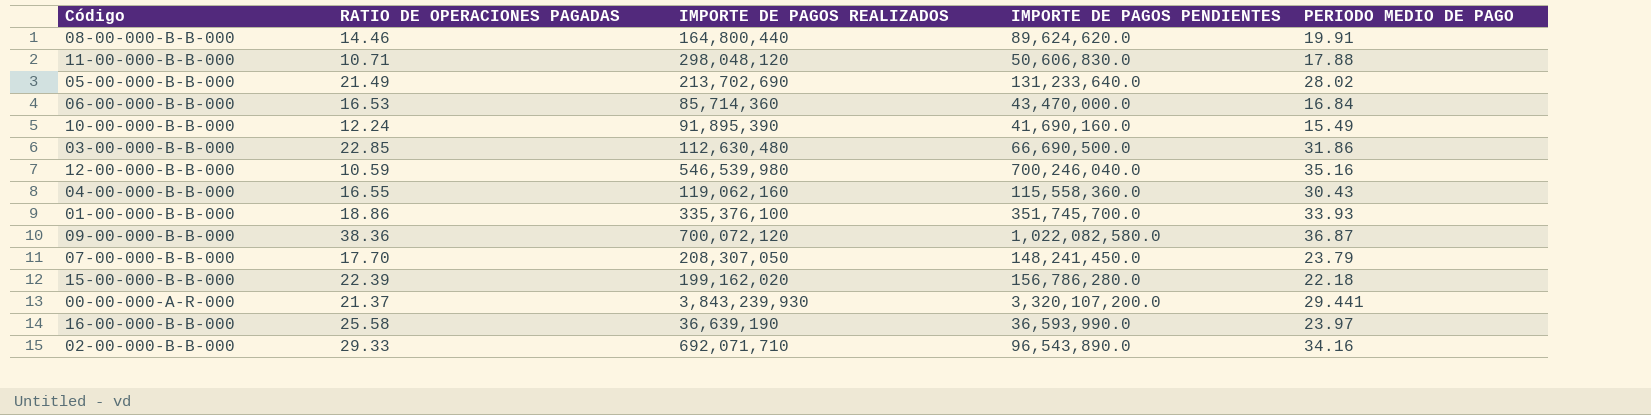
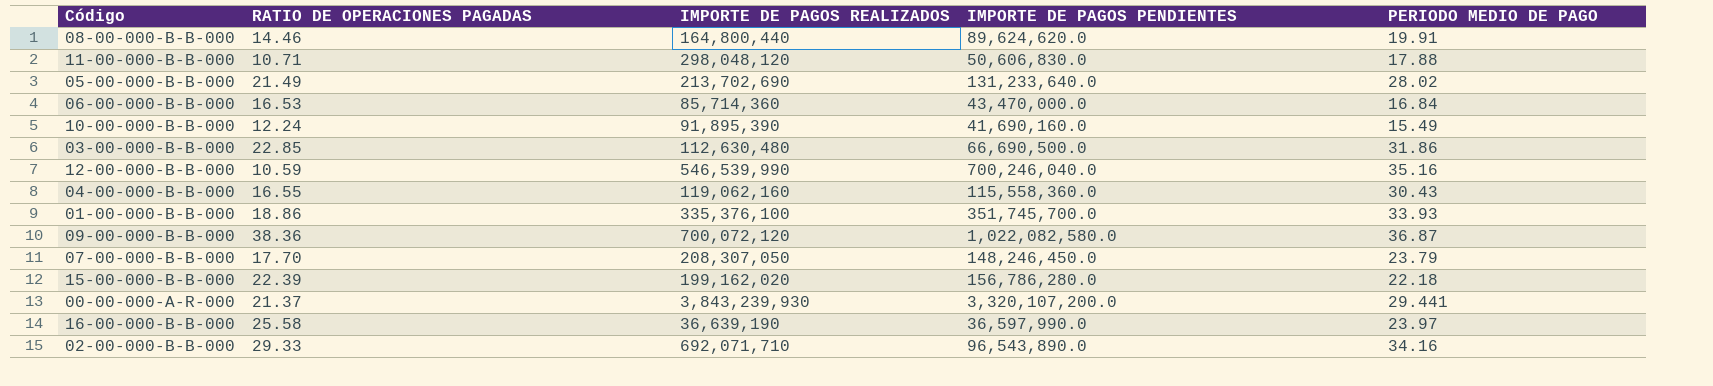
12-00-000-B-B-000 | IMPORTE DE PAGOS REALIZADOS: 546,539,980 -> 546,539,990
07-00-000-B-B-000 | IMPORTE DE PAGOS PENDIENTES: 148,241,450.0 -> 148,246,450.0
16-00-000-B-B-000 | IMPORTE DE PAGOS PENDIENTES: 36,593,990.0 -> 36,597,990.0

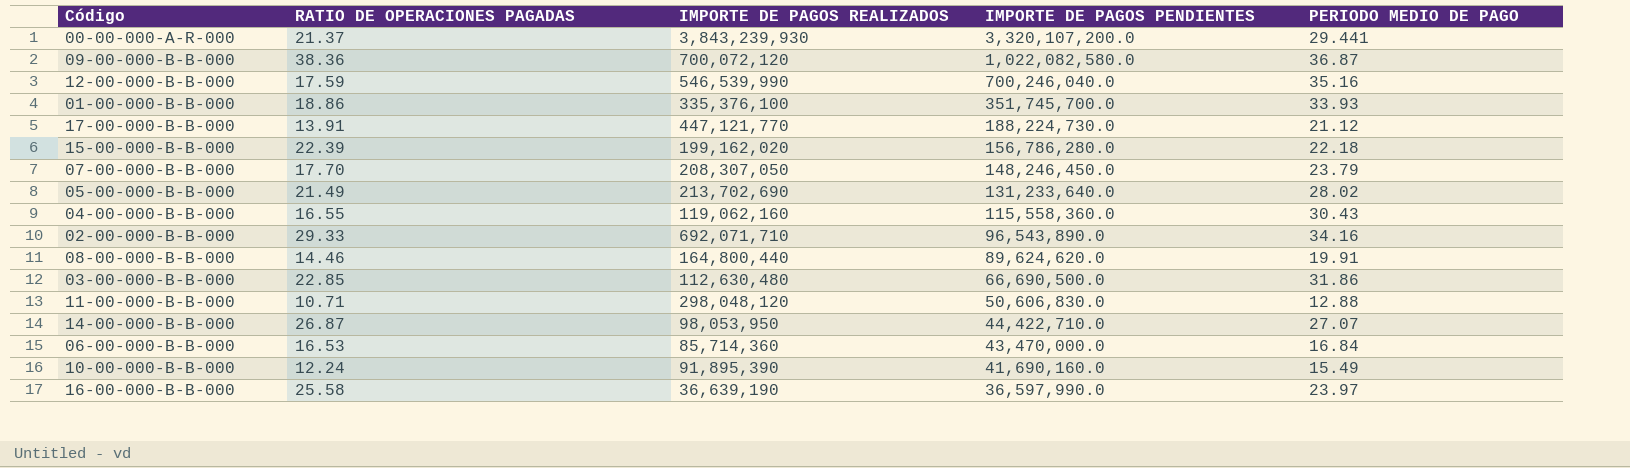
row order: none -> IMPORTE DE PAGOS PENDIENTES descending
12-00-000-B-B-000 | RATIO DE OPERACIONES PAGADAS: 10.59 -> 17.59
row 17-00-000-B-B-000: none -> 13.91 | 447,121,770 | 188,224,730.0 | 21.12
11-00-000-B-B-000 | PERIODO MEDIO DE PAGO: 17.88 -> 12.88
row 14-00-000-B-B-000: none -> 26.87 | 98,053,950 | 44,422,710.0 | 27.07

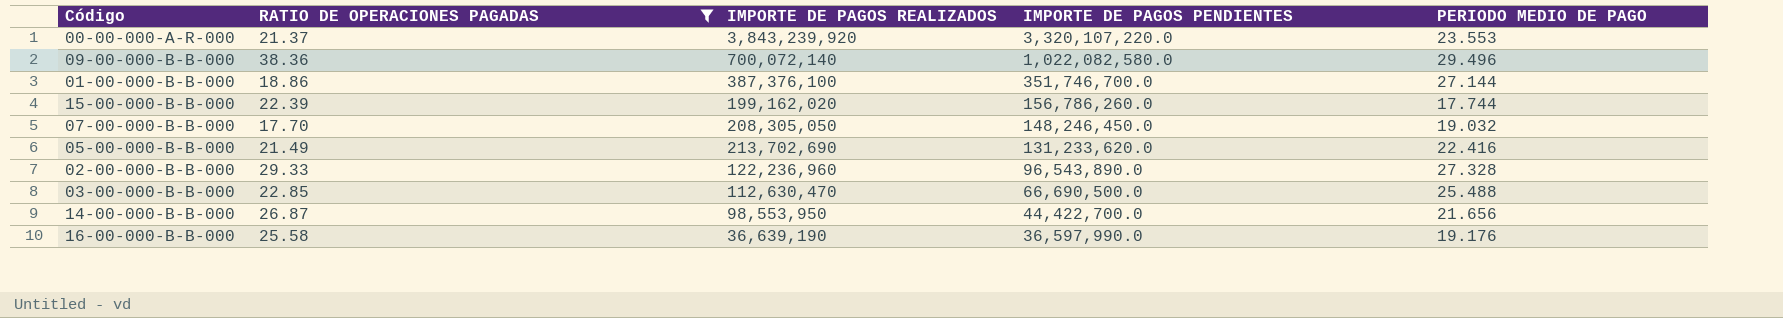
filter: none -> RATIO DE OPERACIONES PAGADAS >= 17.70
00-00-000-A-R-000 | IMPORTE DE PAGOS REALIZADOS: 3,843,239,930 -> 3,843,239,920
00-00-000-A-R-000 | IMPORTE DE PAGOS PENDIENTES: 3,320,107,200.0 -> 3,320,107,220.0
00-00-000-A-R-000 | PERIODO MEDIO DE PAGO: 29.441 -> 23.553
09-00-000-B-B-000 | IMPORTE DE PAGOS REALIZADOS: 700,072,120 -> 700,072,140
09-00-000-B-B-000 | PERIODO MEDIO DE PAGO: 36.87 -> 29.496
01-00-000-B-B-000 | IMPORTE DE PAGOS REALIZADOS: 335,376,100 -> 387,376,100
01-00-000-B-B-000 | IMPORTE DE PAGOS PENDIENTES: 351,745,700.0 -> 351,746,700.0
01-00-000-B-B-000 | PERIODO MEDIO DE PAGO: 33.93 -> 27.144
15-00-000-B-B-000 | IMPORTE DE PAGOS PENDIENTES: 156,786,280.0 -> 156,786,260.0
15-00-000-B-B-000 | PERIODO MEDIO DE PAGO: 22.18 -> 17.744
07-00-000-B-B-000 | IMPORTE DE PAGOS REALIZADOS: 208,307,050 -> 208,305,050
07-00-000-B-B-000 | PERIODO MEDIO DE PAGO: 23.79 -> 19.032
05-00-000-B-B-000 | IMPORTE DE PAGOS PENDIENTES: 131,233,640.0 -> 131,233,620.0
05-00-000-B-B-000 | PERIODO MEDIO DE PAGO: 28.02 -> 22.416
02-00-000-B-B-000 | IMPORTE DE PAGOS REALIZADOS: 692,071,710 -> 122,236,960
02-00-000-B-B-000 | PERIODO MEDIO DE PAGO: 34.16 -> 27.328
03-00-000-B-B-000 | IMPORTE DE PAGOS REALIZADOS: 112,630,480 -> 112,630,470
03-00-000-B-B-000 | PERIODO MEDIO DE PAGO: 31.86 -> 25.488
14-00-000-B-B-000 | IMPORTE DE PAGOS REALIZADOS: 98,053,950 -> 98,553,950
14-00-000-B-B-000 | IMPORTE DE PAGOS PENDIENTES: 44,422,710.0 -> 44,422,700.0
14-00-000-B-B-000 | PERIODO MEDIO DE PAGO: 27.07 -> 21.656
16-00-000-B-B-000 | PERIODO MEDIO DE PAGO: 23.97 -> 19.176

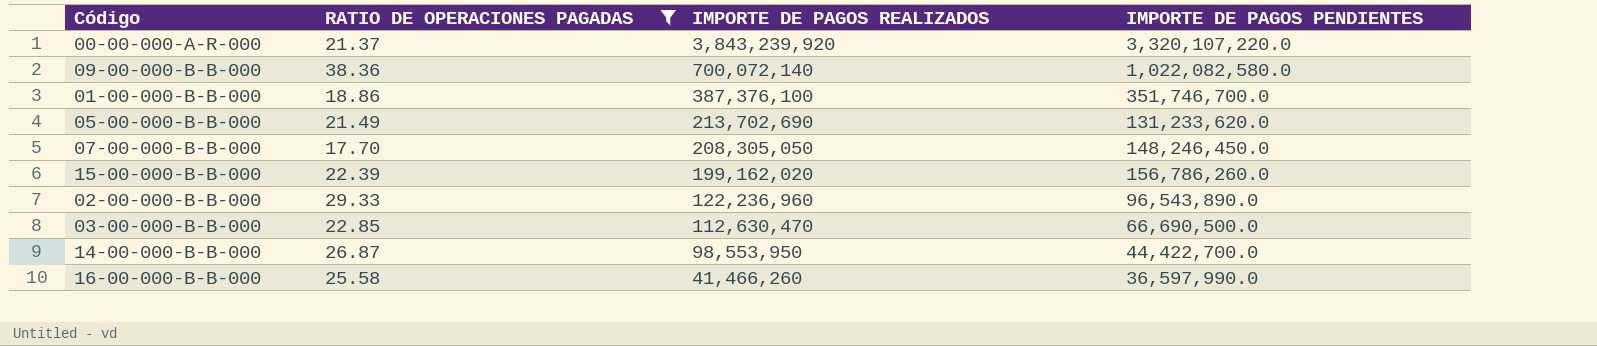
row order: IMPORTE DE PAGOS PENDIENTES descending -> IMPORTE DE PAGOS REALIZADOS descending
column PERIODO MEDIO DE PAGO | position: 5 -> none
16-00-000-B-B-000 | IMPORTE DE PAGOS REALIZADOS: 36,639,190 -> 41,466,260

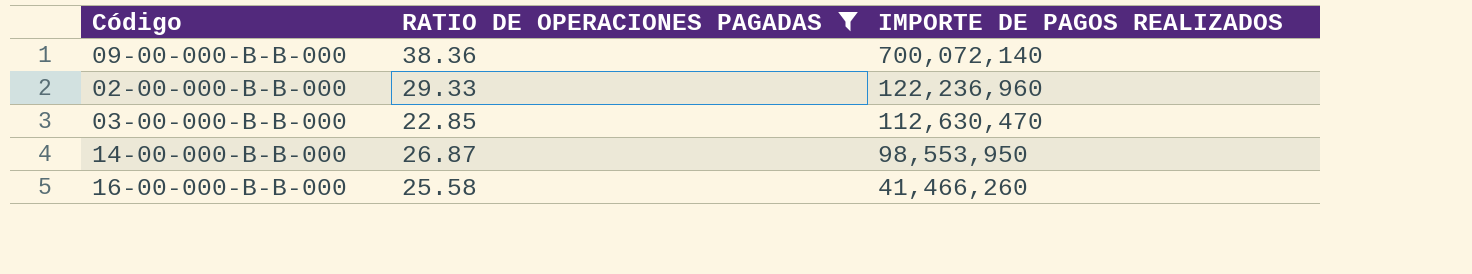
column IMPORTE DE PAGOS PENDIENTES | position: 4 -> none
row 00-00-000-A-R-000: 21.37 | 3,843,239,920 | 3,320,107,220.0 -> none
row 01-00-000-B-B-000: 18.86 | 387,376,100 | 351,746,700.0 -> none
row 05-00-000-B-B-000: 21.49 | 213,702,690 | 131,233,620.0 -> none
row 07-00-000-B-B-000: 17.70 | 208,305,050 | 148,246,450.0 -> none
row 15-00-000-B-B-000: 22.39 | 199,162,020 | 156,786,260.0 -> none

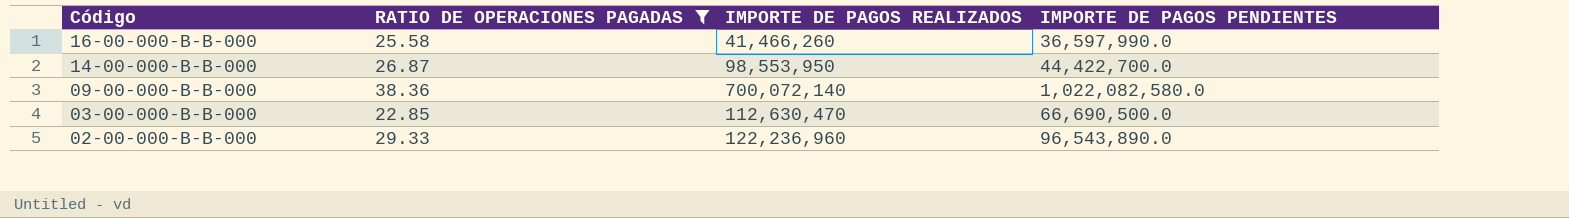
row order: IMPORTE DE PAGOS REALIZADOS descending -> Código descending
column IMPORTE DE PAGOS PENDIENTES | position: none -> 4

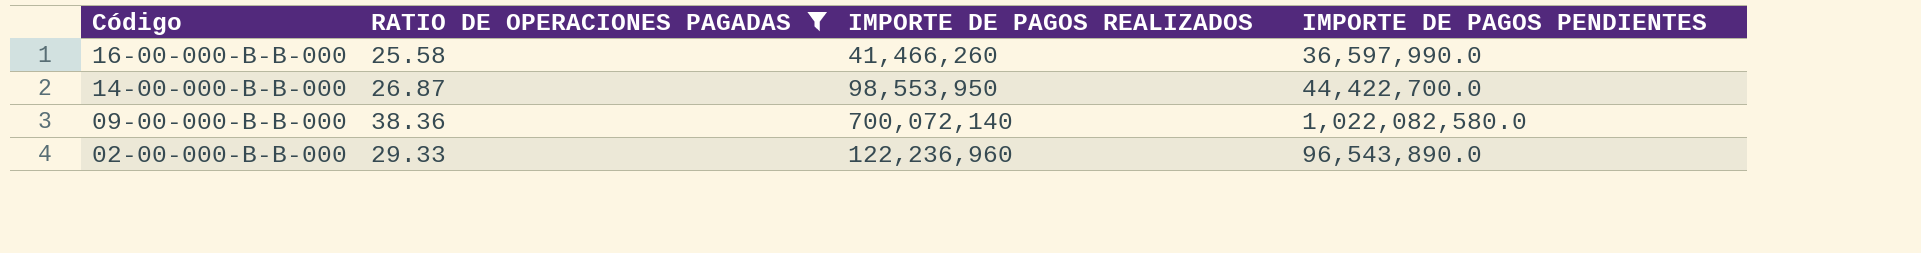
row 03-00-000-B-B-000: 22.85 | 112,630,470 | 66,690,500.0 -> none

